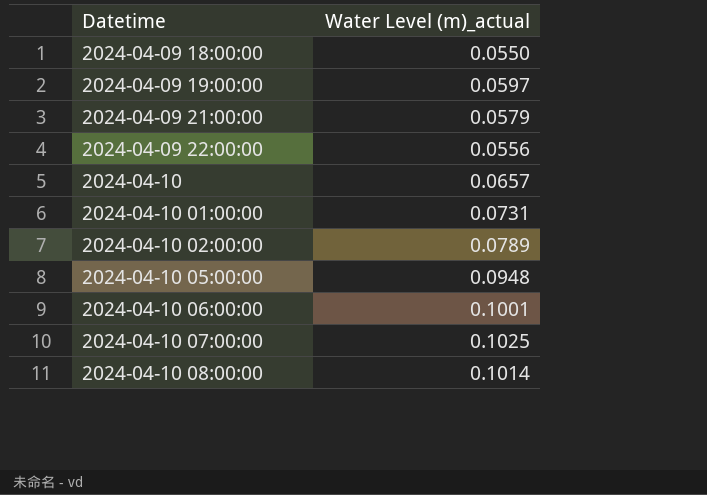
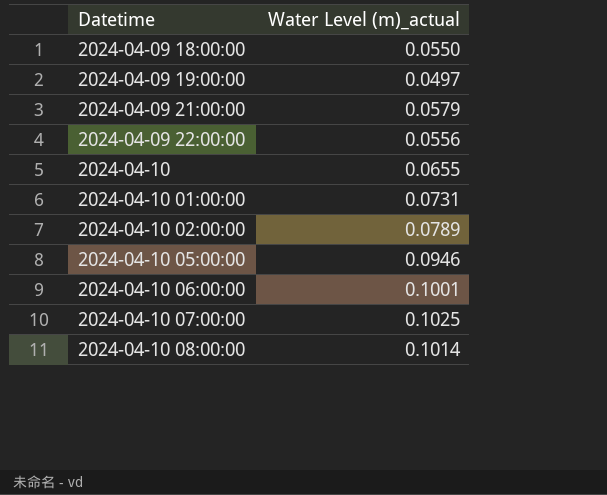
2024-04-09 19:00:00 | Water Level (m)_actual: 0.0597 -> 0.0497
2024-04-10 | Water Level (m)_actual: 0.0657 -> 0.0655
2024-04-10 05:00:00 | Water Level (m)_actual: 0.0948 -> 0.0946

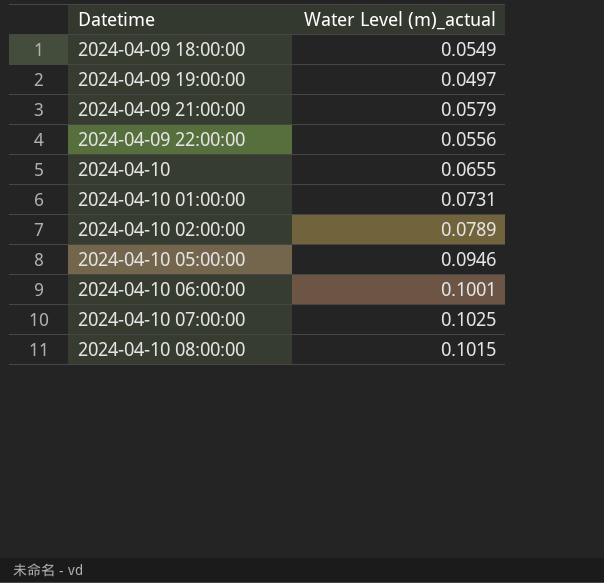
2024-04-09 18:00:00 | Water Level (m)_actual: 0.0550 -> 0.0549
2024-04-10 08:00:00 | Water Level (m)_actual: 0.1014 -> 0.1015

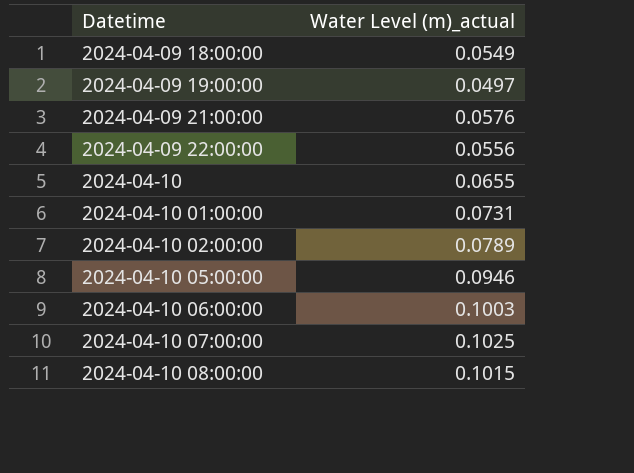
2024-04-09 21:00:00 | Water Level (m)_actual: 0.0579 -> 0.0576
2024-04-10 06:00:00 | Water Level (m)_actual: 0.1001 -> 0.1003

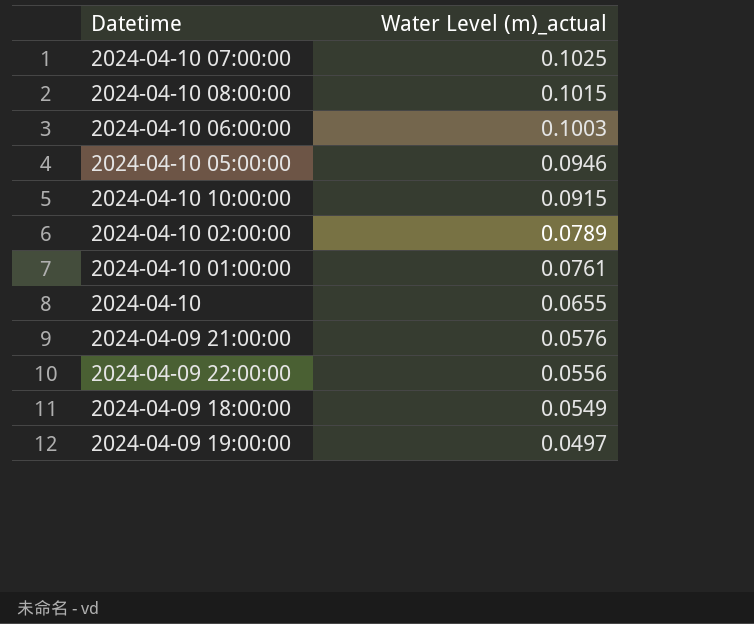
row order: Datetime ascending -> Water Level (m)_actual descending
row 2024-04-10 10:00:00: none -> 0.0915
2024-04-10 01:00:00 | Water Level (m)_actual: 0.0731 -> 0.0761

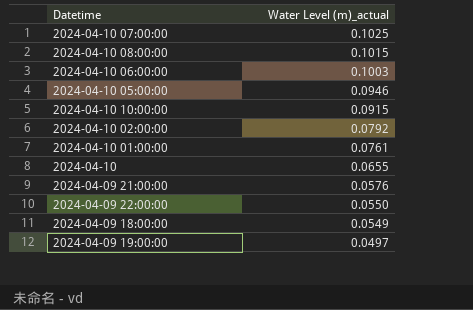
2024-04-10 02:00:00 | Water Level (m)_actual: 0.0789 -> 0.0792
2024-04-09 22:00:00 | Water Level (m)_actual: 0.0556 -> 0.0550

